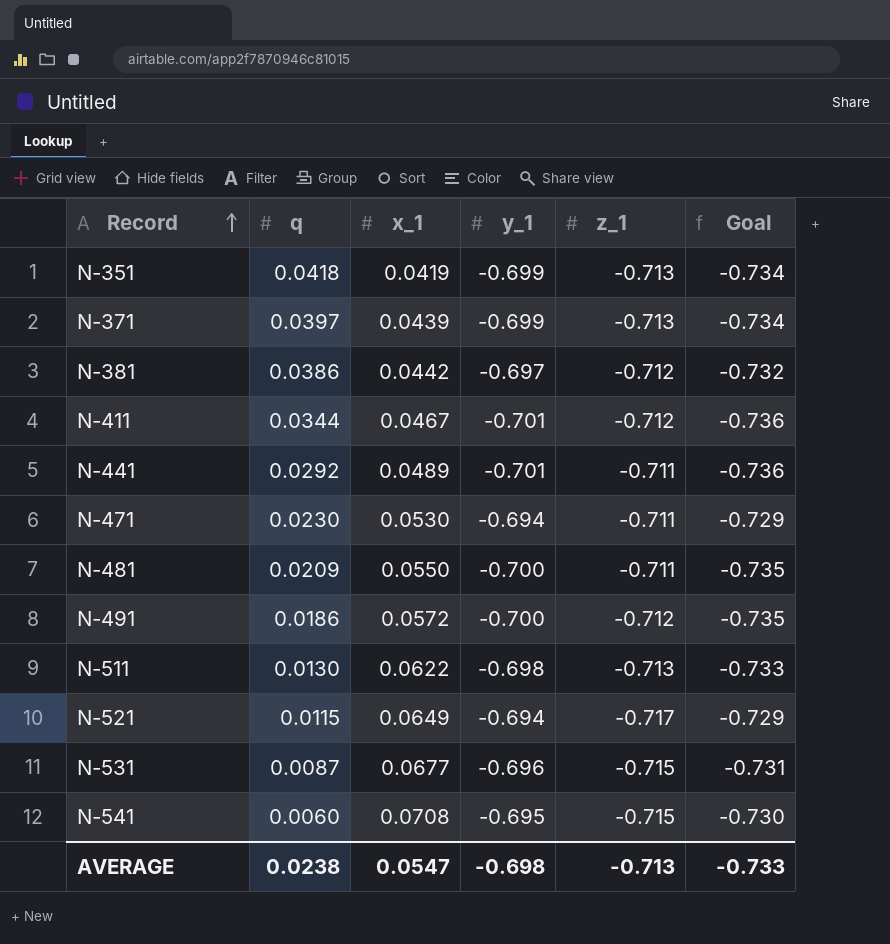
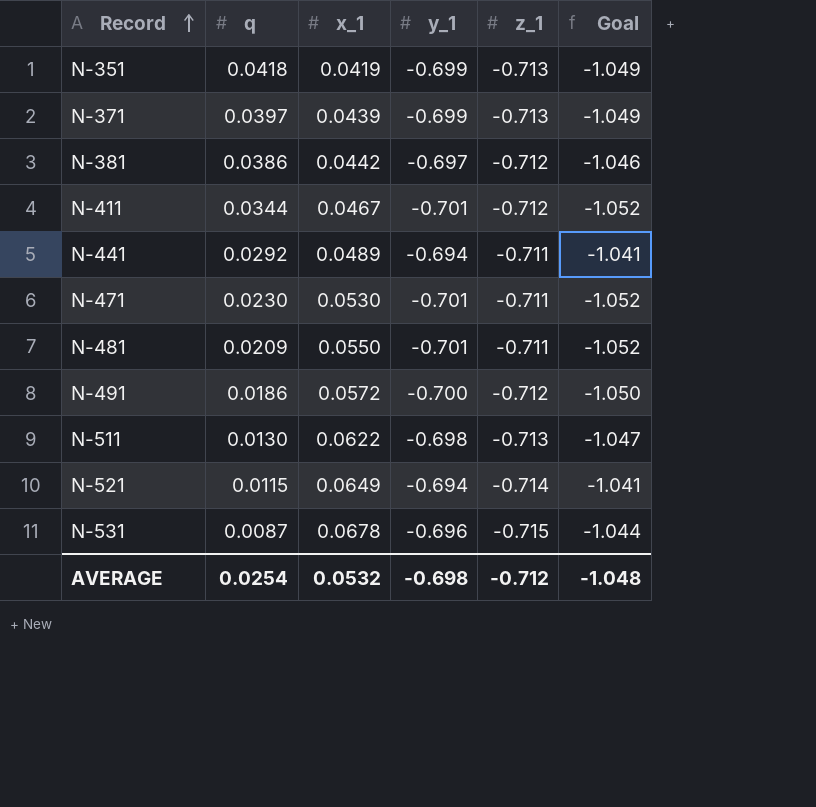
column Goal | formula: [y_1] * 1.05 -> [y_1] * 1.5
row N-541: 0.0060 | 0.0708 | -0.695 | -0.715 | -0.730 -> none
N-441 | y_1: -0.701 -> -0.694
N-471 | y_1: -0.694 -> -0.701
N-481 | y_1: -0.700 -> -0.701
N-521 | z_1: -0.717 -> -0.714
N-531 | x_1: 0.0677 -> 0.0678
AVERAGE | q: 0.0238 -> 0.0254
AVERAGE | x_1: 0.0547 -> 0.0532
AVERAGE | z_1: -0.713 -> -0.712
AVERAGE | Goal: -0.733 -> -1.048

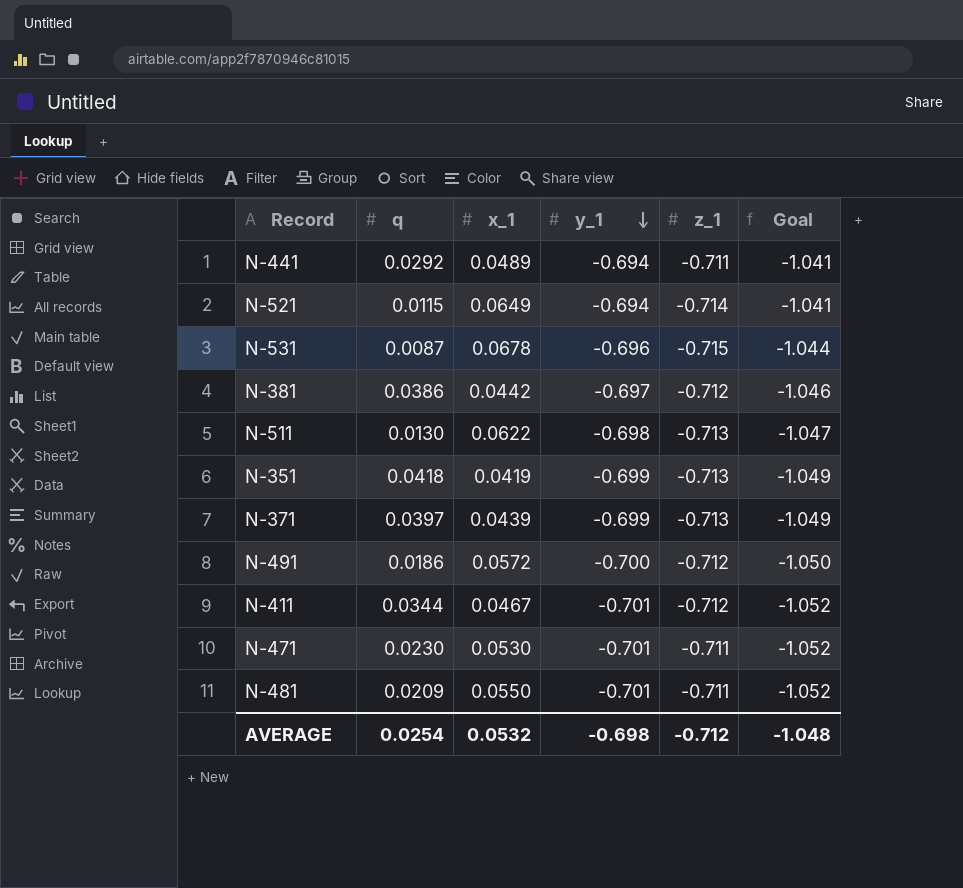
row order: Record ascending -> y_1 descending

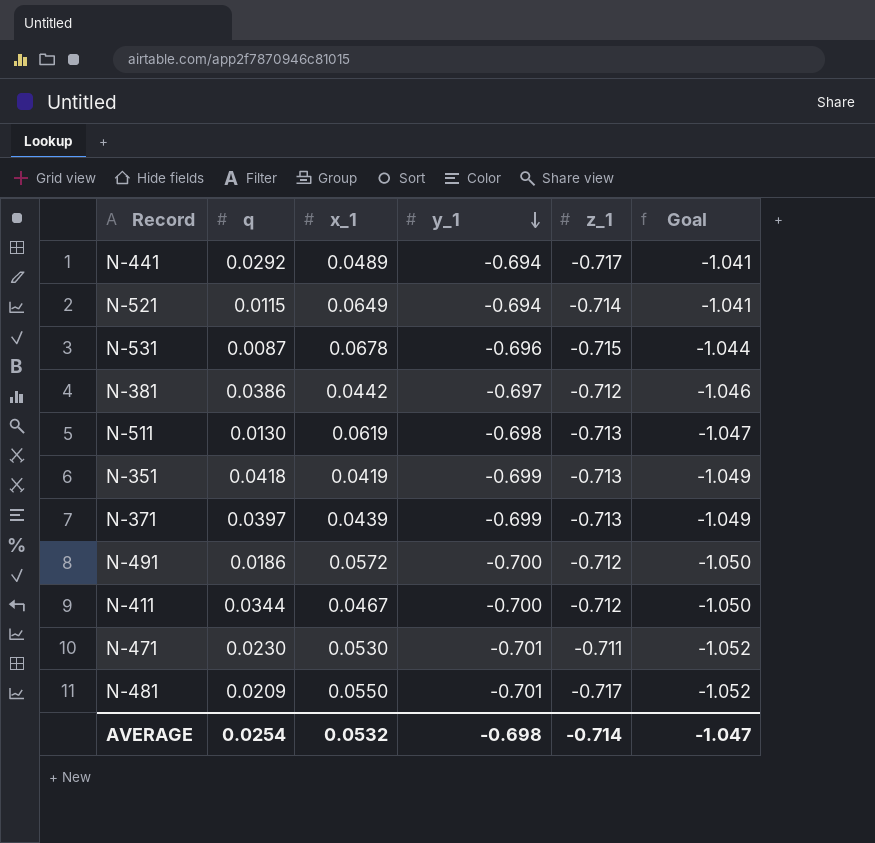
N-441 | z_1: -0.711 -> -0.717
N-511 | x_1: 0.0622 -> 0.0619
N-411 | y_1: -0.701 -> -0.700
N-411 | Goal: -1.052 -> -1.050
N-481 | z_1: -0.711 -> -0.717
AVERAGE | z_1: -0.712 -> -0.714
AVERAGE | Goal: -1.048 -> -1.047

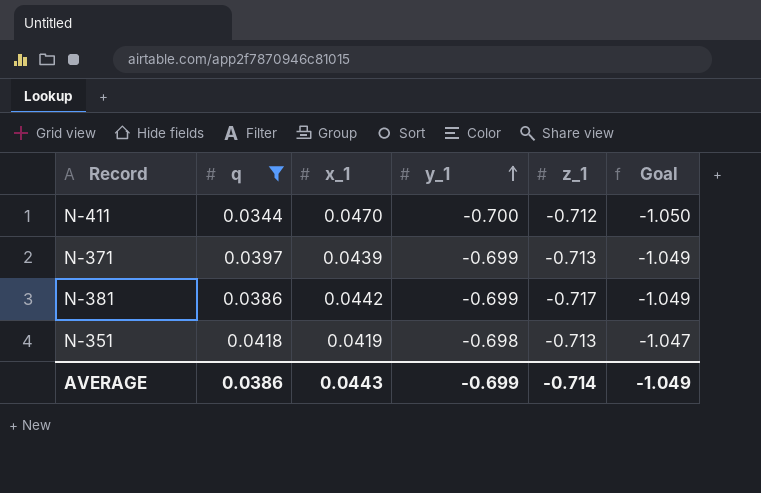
filter: none -> q >= 0.0344
row order: y_1 descending -> y_1 ascending
N-411 | x_1: 0.0467 -> 0.0470
N-381 | y_1: -0.697 -> -0.699
N-381 | z_1: -0.712 -> -0.717
N-381 | Goal: -1.046 -> -1.049
N-351 | y_1: -0.699 -> -0.698
N-351 | Goal: -1.049 -> -1.047
AVERAGE | q: 0.0254 -> 0.0386
AVERAGE | x_1: 0.0532 -> 0.0443
AVERAGE | y_1: -0.698 -> -0.699
AVERAGE | Goal: -1.047 -> -1.049

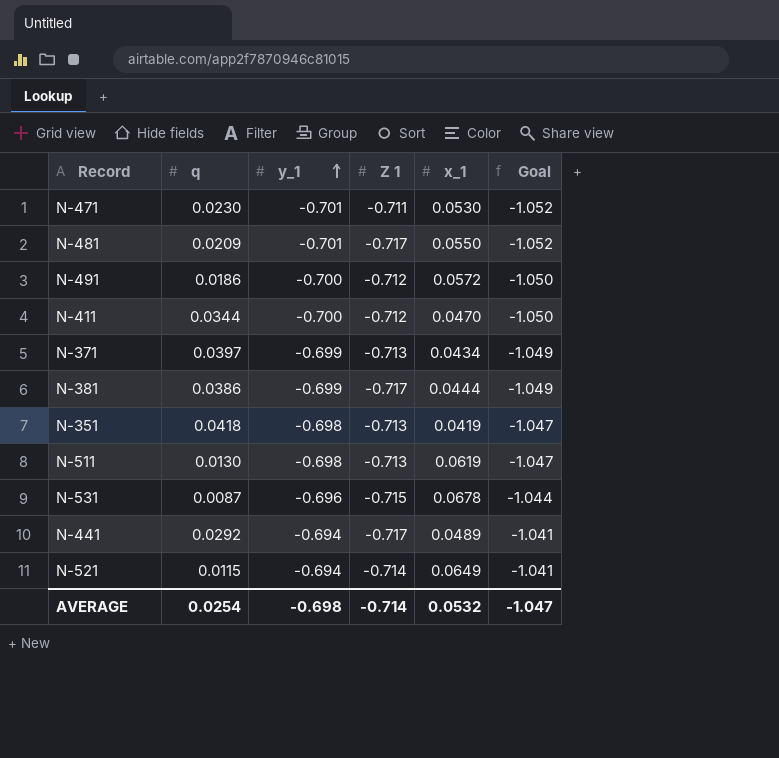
filter: q >= 0.0344 -> none
column name: z_1 -> Z 1
column x_1 | position: 3 -> 5
N-371 | x_1: 0.0439 -> 0.0434
N-381 | x_1: 0.0442 -> 0.0444
AVERAGE | q: 0.0386 -> 0.0254
AVERAGE | y_1: -0.699 -> -0.698
AVERAGE | x_1: 0.0443 -> 0.0532
AVERAGE | Goal: -1.049 -> -1.047

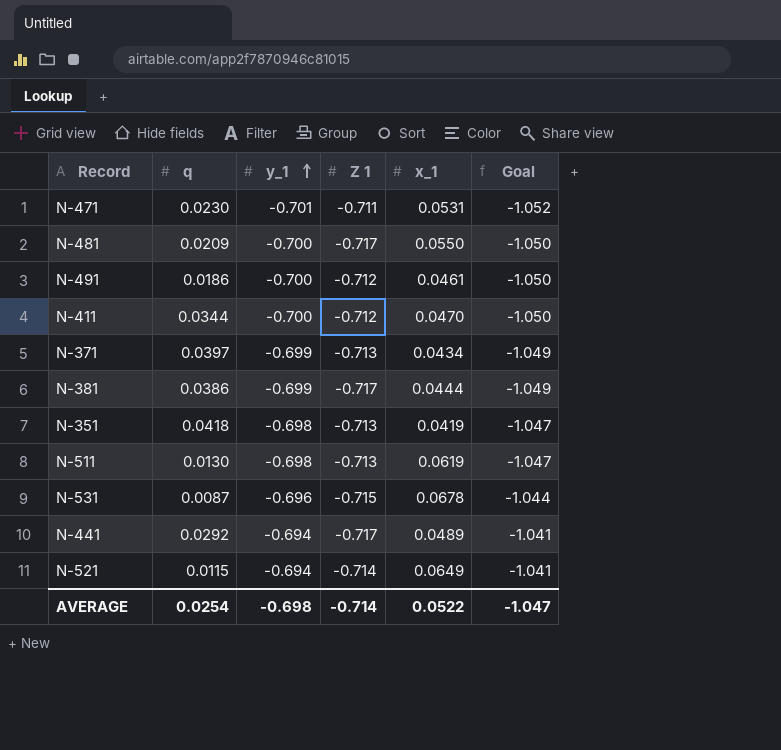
N-471 | x_1: 0.0530 -> 0.0531
N-481 | y_1: -0.701 -> -0.700
N-481 | Goal: -1.052 -> -1.050
N-491 | x_1: 0.0572 -> 0.0461
AVERAGE | x_1: 0.0532 -> 0.0522

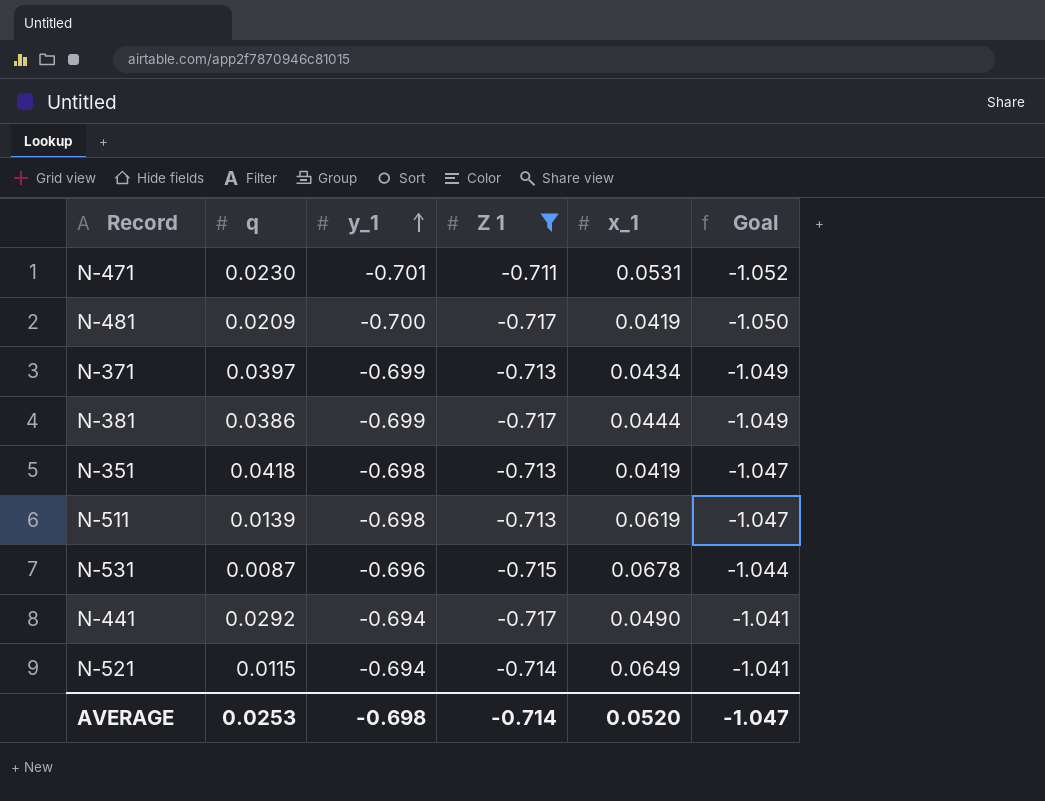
filter: none -> Z 1 != -0.712
N-481 | x_1: 0.0550 -> 0.0419
N-511 | q: 0.0130 -> 0.0139
N-441 | x_1: 0.0489 -> 0.0490
AVERAGE | q: 0.0254 -> 0.0253
AVERAGE | x_1: 0.0522 -> 0.0520

